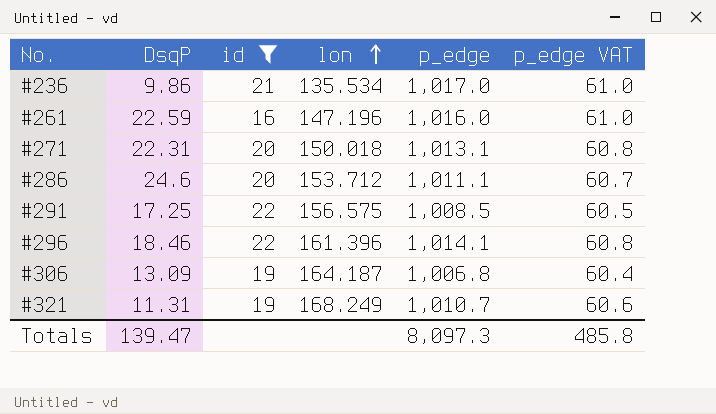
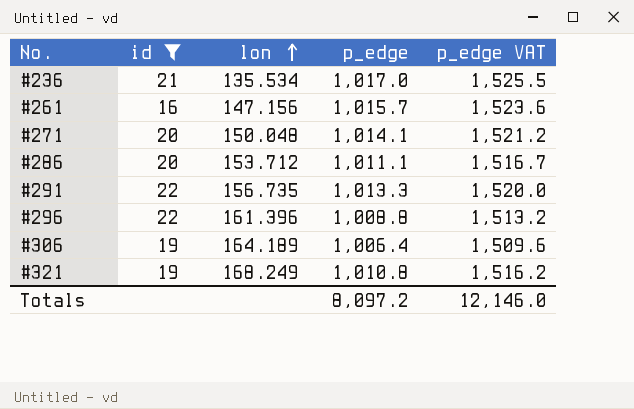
column DsqP | position: 2 -> none
column p_edge VAT | formula: [p_edge] * 0.06 -> [p_edge] * 1.5
#261 | lon: 147.196 -> 147.156
#261 | p_edge: 1,016.0 -> 1,015.7
#271 | lon: 150.018 -> 150.048
#271 | p_edge: 1,013.1 -> 1,014.1
#291 | lon: 156.575 -> 156.735
#291 | p_edge: 1,008.5 -> 1,013.3
#296 | p_edge: 1,014.1 -> 1,008.8
#306 | lon: 164.187 -> 164.189
#306 | p_edge: 1,006.8 -> 1,006.4
#321 | p_edge: 1,010.7 -> 1,010.8
Totals | p_edge: 8,097.3 -> 8,097.2
Totals | p_edge VAT: 485.8 -> 12,146.0

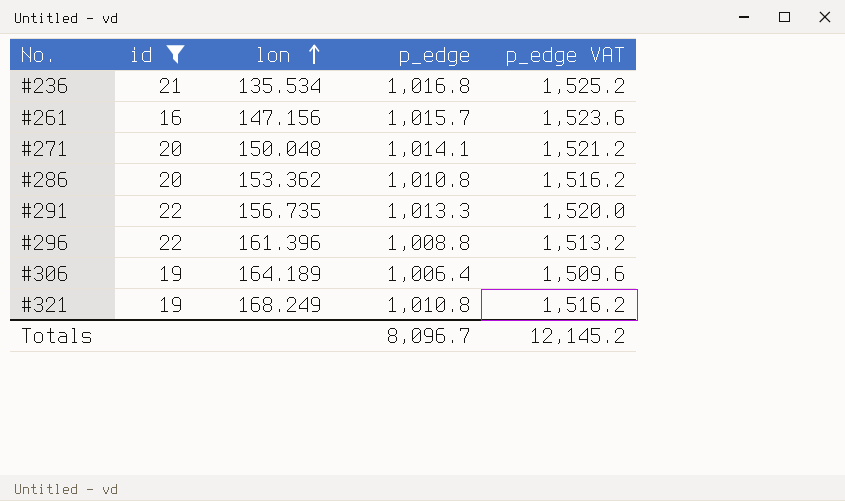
#236 | p_edge: 1,017.0 -> 1,016.8
#236 | p_edge VAT: 1,525.5 -> 1,525.2
#286 | lon: 153.712 -> 153.362
#286 | p_edge: 1,011.1 -> 1,010.8
#286 | p_edge VAT: 1,516.7 -> 1,516.2
Totals | p_edge: 8,097.2 -> 8,096.7
Totals | p_edge VAT: 12,146.0 -> 12,145.2

